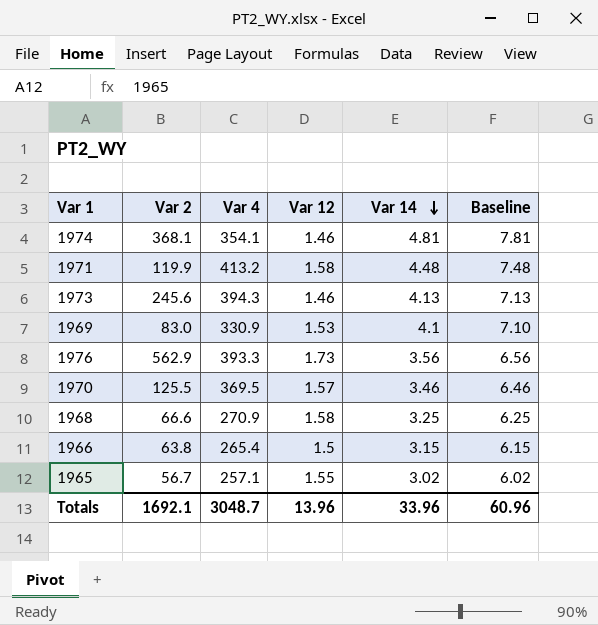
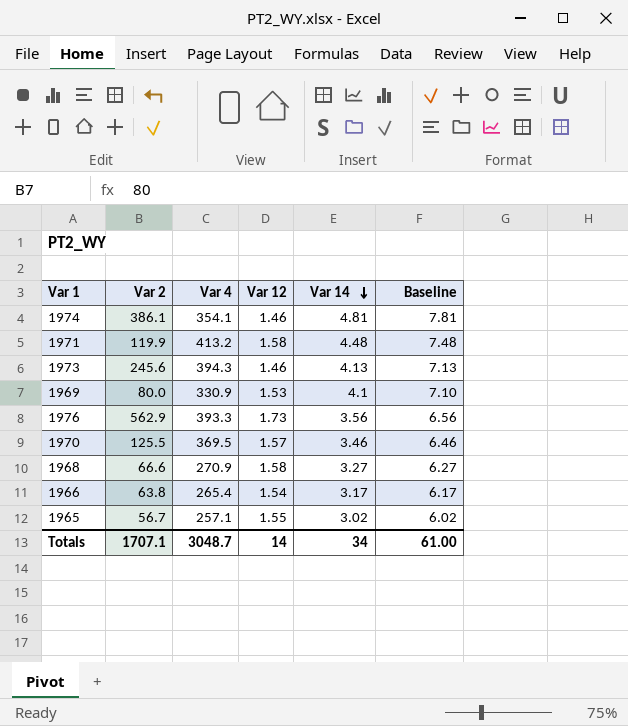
1974 | Var 2: 368.1 -> 386.1
1969 | Var 2: 83.0 -> 80.0
1968 | Var 14: 3.25 -> 3.27
1968 | Baseline: 6.25 -> 6.27
1966 | Var 12: 1.5 -> 1.54
1966 | Var 14: 3.15 -> 3.17
1966 | Baseline: 6.15 -> 6.17
Totals | Var 2: 1692.1 -> 1707.1
Totals | Var 12: 13.96 -> 14
Totals | Var 14: 33.96 -> 34
Totals | Baseline: 60.96 -> 61.00

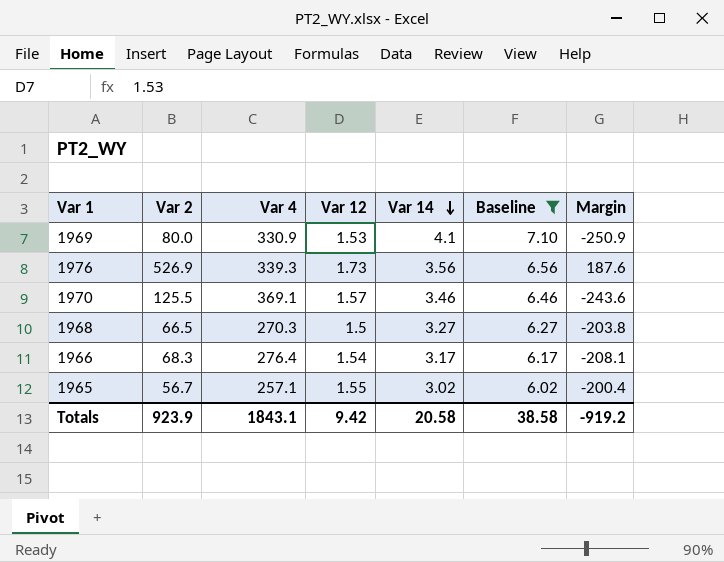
filter: none -> Baseline <= 7.10
column Margin | formula: none -> [Var 2] - [Var 4]
1976 | Var 2: 562.9 -> 526.9
1976 | Var 4: 393.3 -> 339.3
1970 | Var 4: 369.5 -> 369.1
1968 | Var 2: 66.6 -> 66.5
1968 | Var 4: 270.9 -> 270.3
1968 | Var 12: 1.58 -> 1.5
1966 | Var 2: 63.8 -> 68.3
1966 | Var 4: 265.4 -> 276.4
Totals | Var 2: 1707.1 -> 923.9
Totals | Var 4: 3048.7 -> 1843.1
Totals | Var 12: 14 -> 9.42
Totals | Var 14: 34 -> 20.58
Totals | Baseline: 61.00 -> 38.58

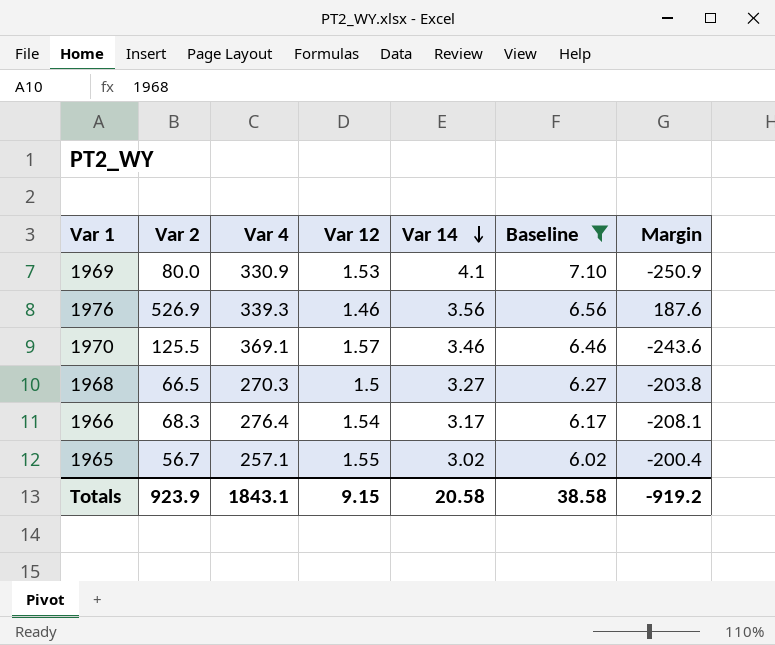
1976 | Var 12: 1.73 -> 1.46
Totals | Var 12: 9.42 -> 9.15

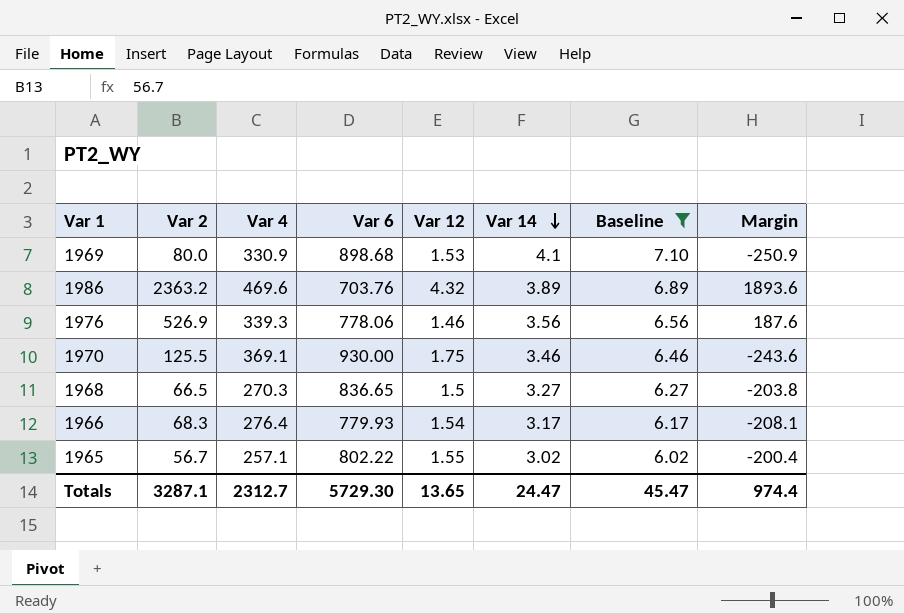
column Var 6 | position: none -> 4
row 1986: none -> 2363.2 | 469.6 | 703.76 | 4.32 | 3.89 | 6.89 | 1893.6
1970 | Var 12: 1.57 -> 1.75
Totals | Var 2: 923.9 -> 3287.1
Totals | Var 4: 1843.1 -> 2312.7
Totals | Var 12: 9.15 -> 13.65
Totals | Var 14: 20.58 -> 24.47
Totals | Baseline: 38.58 -> 45.47
Totals | Margin: -919.2 -> 974.4

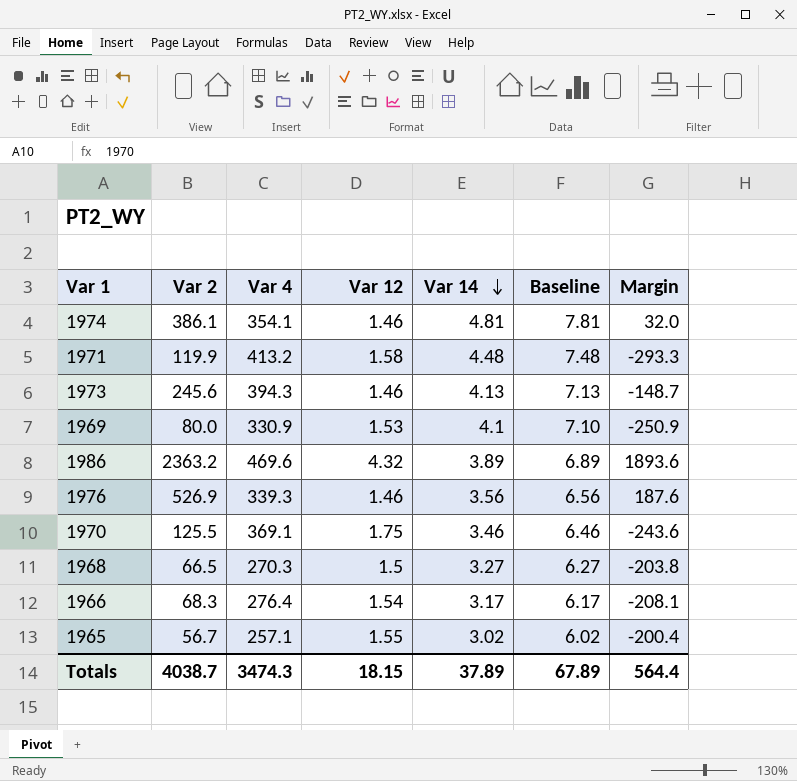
filter: Baseline <= 7.10 -> none
column Var 6 | position: 4 -> none
Totals | Var 2: 3287.1 -> 4038.7
Totals | Var 4: 2312.7 -> 3474.3
Totals | Var 12: 13.65 -> 18.15
Totals | Var 14: 24.47 -> 37.89
Totals | Baseline: 45.47 -> 67.89
Totals | Margin: 974.4 -> 564.4

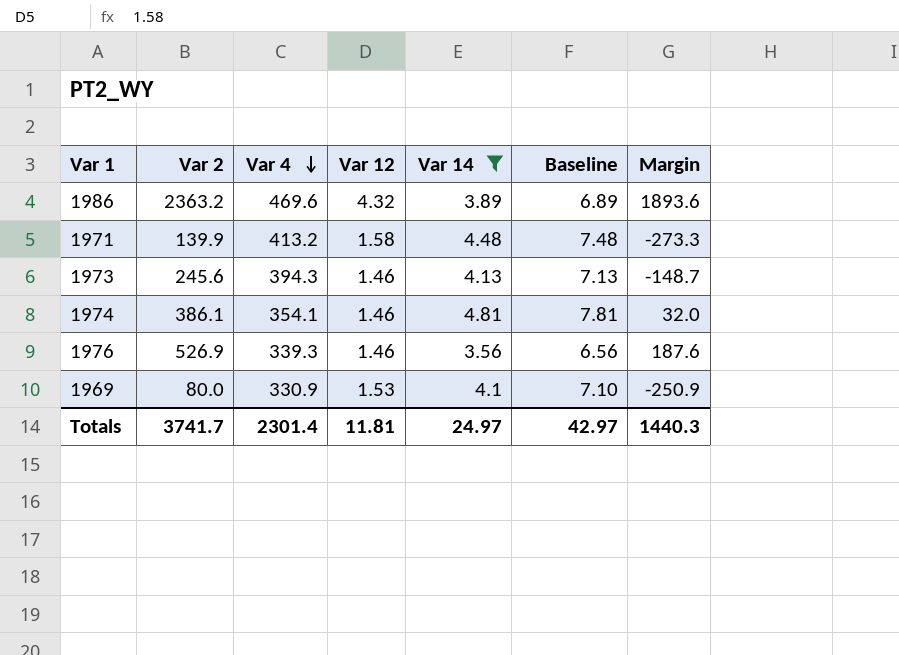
filter: none -> Var 14 >= 3.56
row order: Var 14 descending -> Var 4 descending
1971 | Var 2: 119.9 -> 139.9
1971 | Margin: -293.3 -> -273.3
Totals | Var 2: 4038.7 -> 3741.7
Totals | Var 4: 3474.3 -> 2301.4
Totals | Var 12: 18.15 -> 11.81
Totals | Var 14: 37.89 -> 24.97
Totals | Baseline: 67.89 -> 42.97
Totals | Margin: 564.4 -> 1440.3

